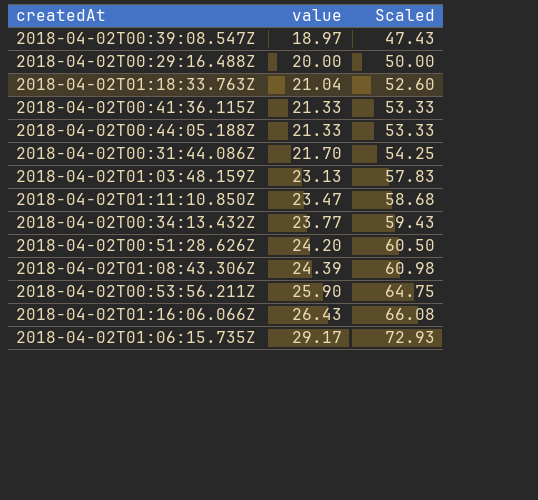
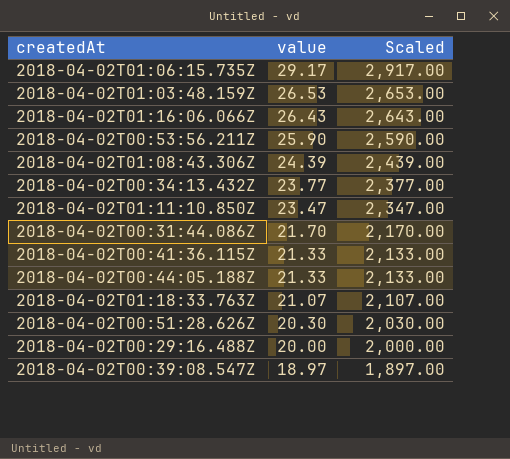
row order: value ascending -> value descending
column Scaled | formula: [value] * 2.5 -> [value] * 100
2018-04-02T01:03:48.159Z | value: 23.13 -> 26.53
2018-04-02T01:18:33.763Z | value: 21.04 -> 21.07
2018-04-02T00:51:28.626Z | value: 24.20 -> 20.30

